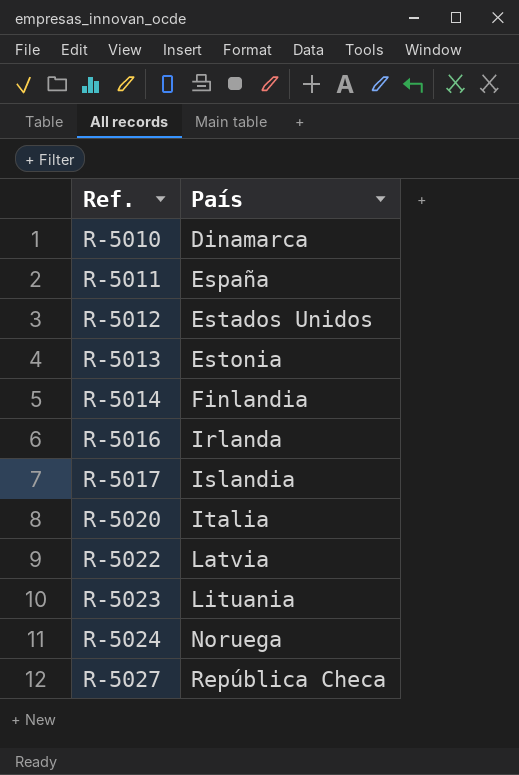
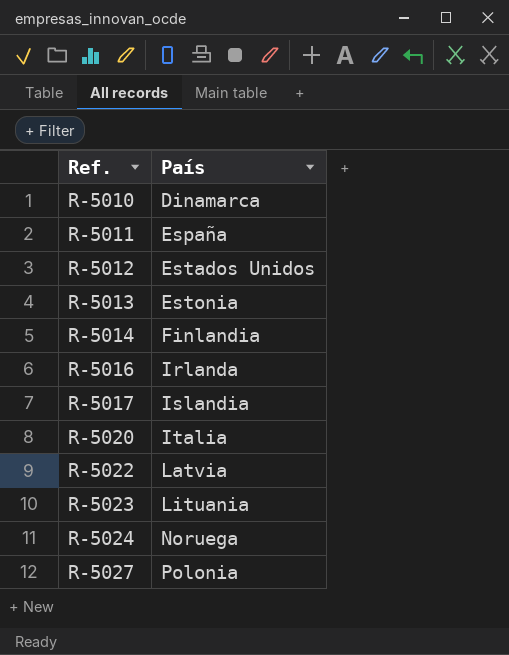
R-5027 | País: República Checa -> Polonia

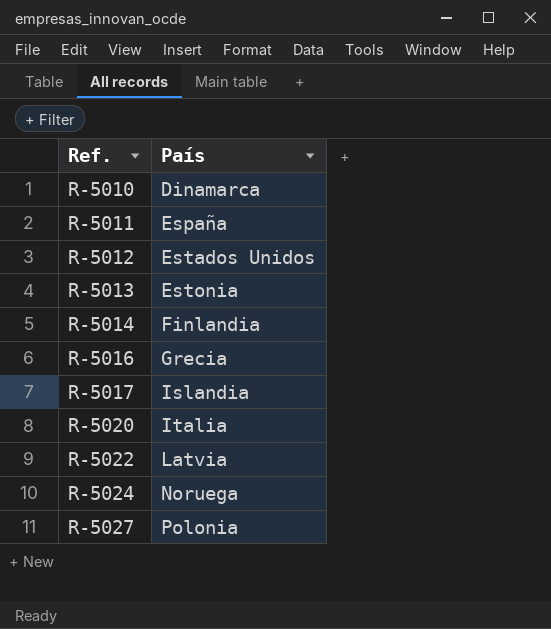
row R-5023: Lituania -> none
R-5016 | País: Irlanda -> Grecia

